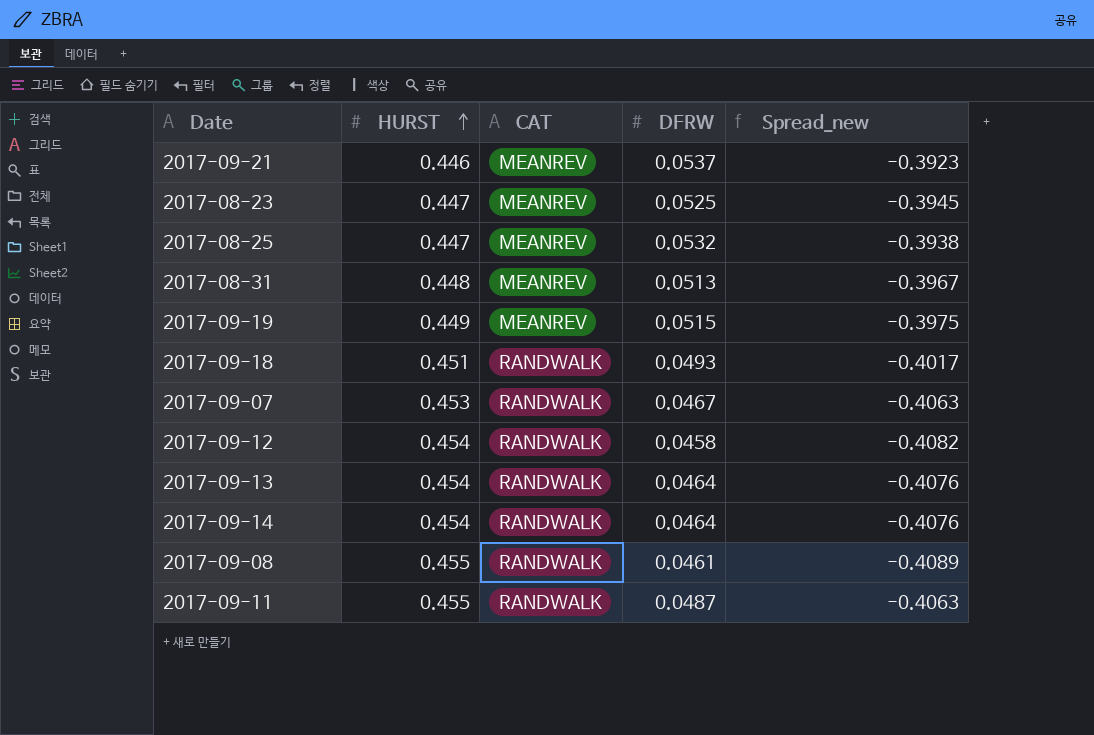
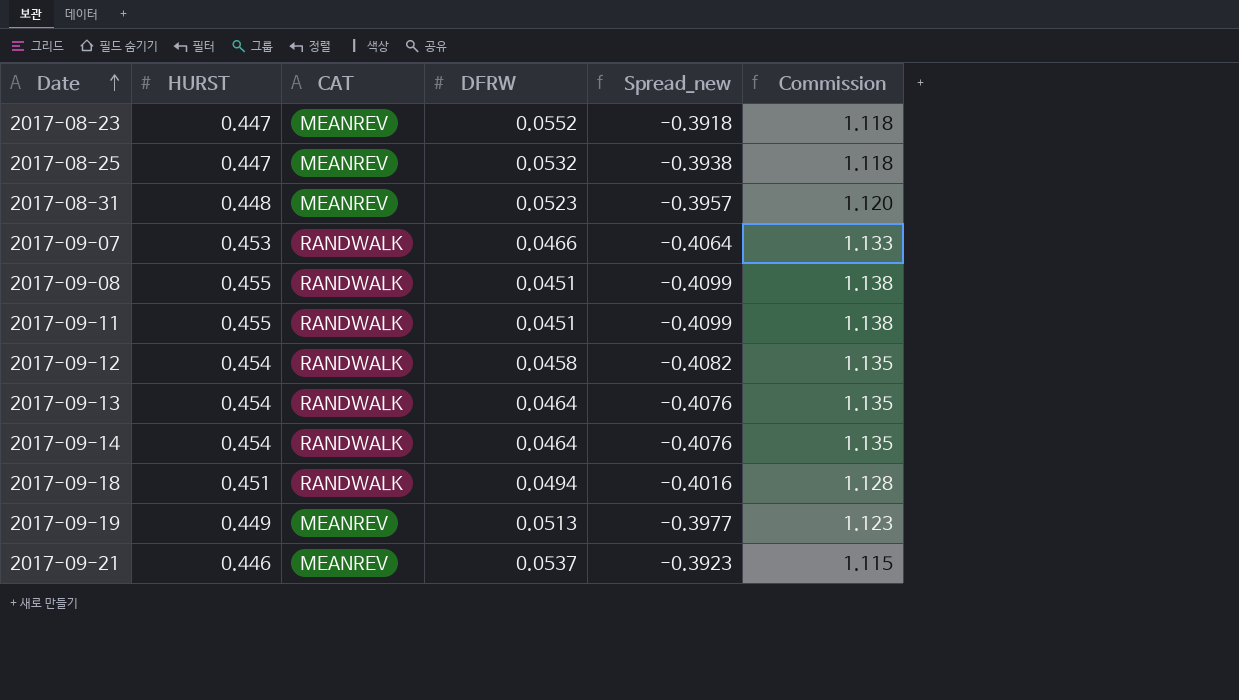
row order: HURST ascending -> Date ascending
column Commission | formula: none -> [HURST] * 2.5
2017-08-23 | DFRW: 0.0525 -> 0.0552
2017-08-23 | Spread_new: -0.3945 -> -0.3918
2017-08-31 | DFRW: 0.0513 -> 0.0523
2017-08-31 | Spread_new: -0.3967 -> -0.3957
2017-09-07 | DFRW: 0.0467 -> 0.0466
2017-09-07 | Spread_new: -0.4063 -> -0.4064
2017-09-08 | DFRW: 0.0461 -> 0.0451
2017-09-08 | Spread_new: -0.4089 -> -0.4099
2017-09-11 | DFRW: 0.0487 -> 0.0451
2017-09-11 | Spread_new: -0.4063 -> -0.4099
2017-09-18 | DFRW: 0.0493 -> 0.0494
2017-09-18 | Spread_new: -0.4017 -> -0.4016
2017-09-19 | DFRW: 0.0515 -> 0.0513
2017-09-19 | Spread_new: -0.3975 -> -0.3977

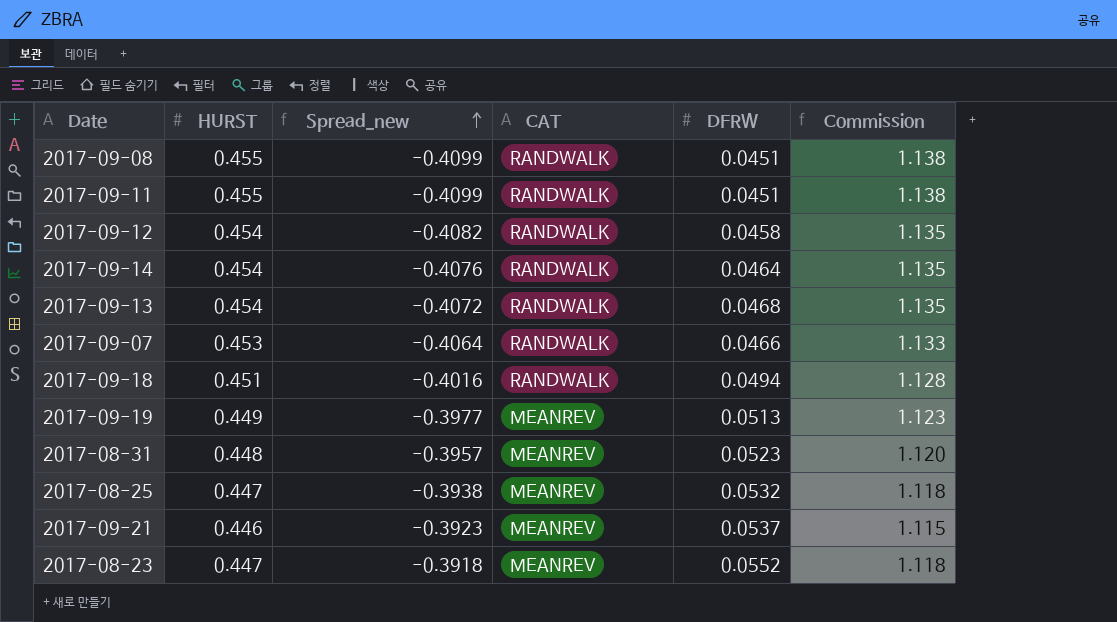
row order: Date ascending -> Spread_new ascending
column Spread_new | position: 5 -> 3
2017-09-13 | Spread_new: -0.4076 -> -0.4072
2017-09-13 | DFRW: 0.0464 -> 0.0468

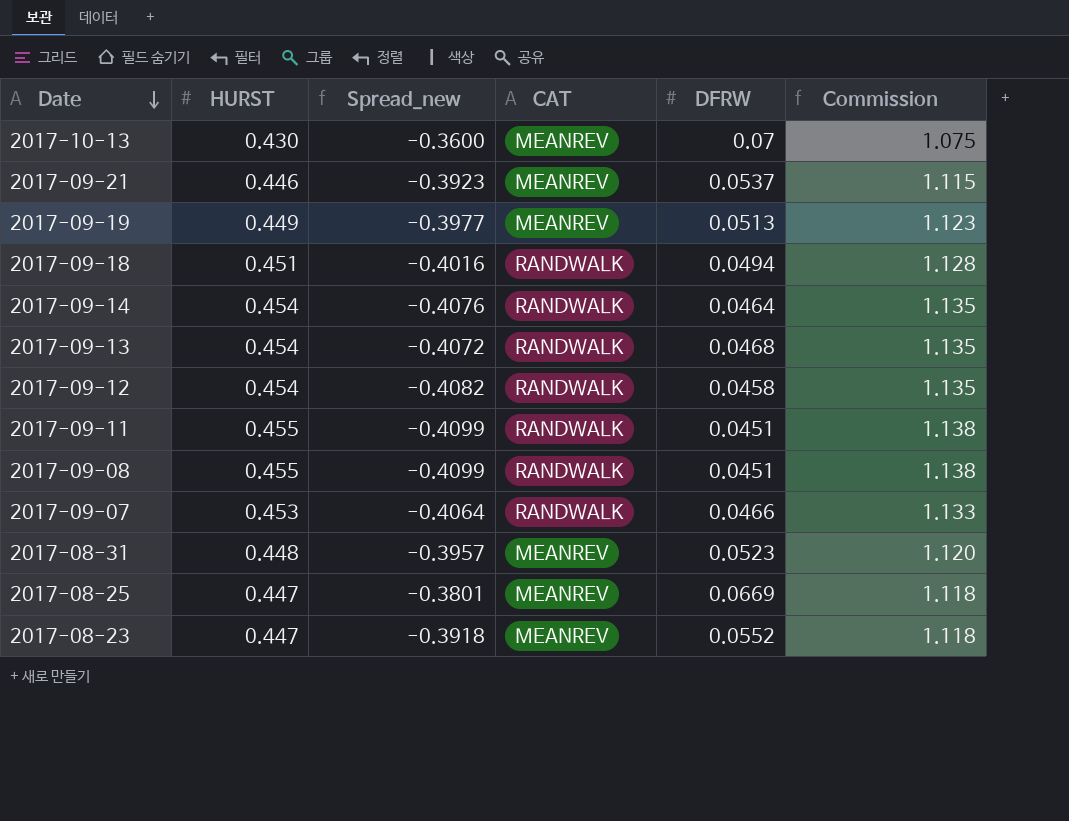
row order: Spread_new ascending -> Date descending
row 2017-10-13: none -> 0.430 | -0.3600 | MEANREV | 0.07 | 1.075
2017-08-25 | Spread_new: -0.3938 -> -0.3801
2017-08-25 | DFRW: 0.0532 -> 0.0669

